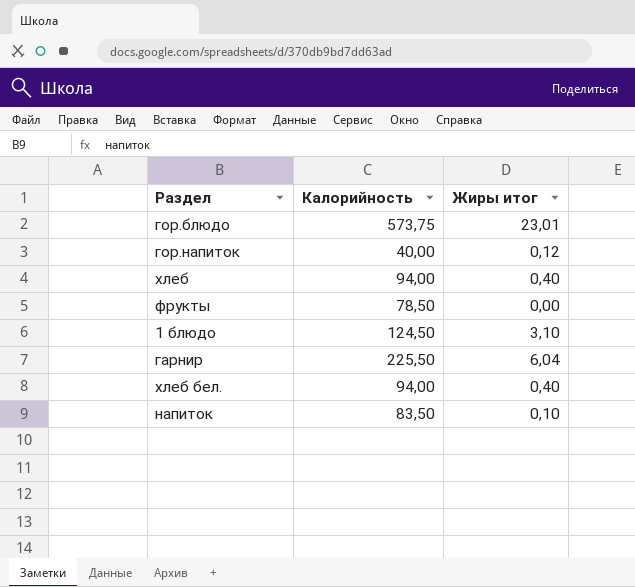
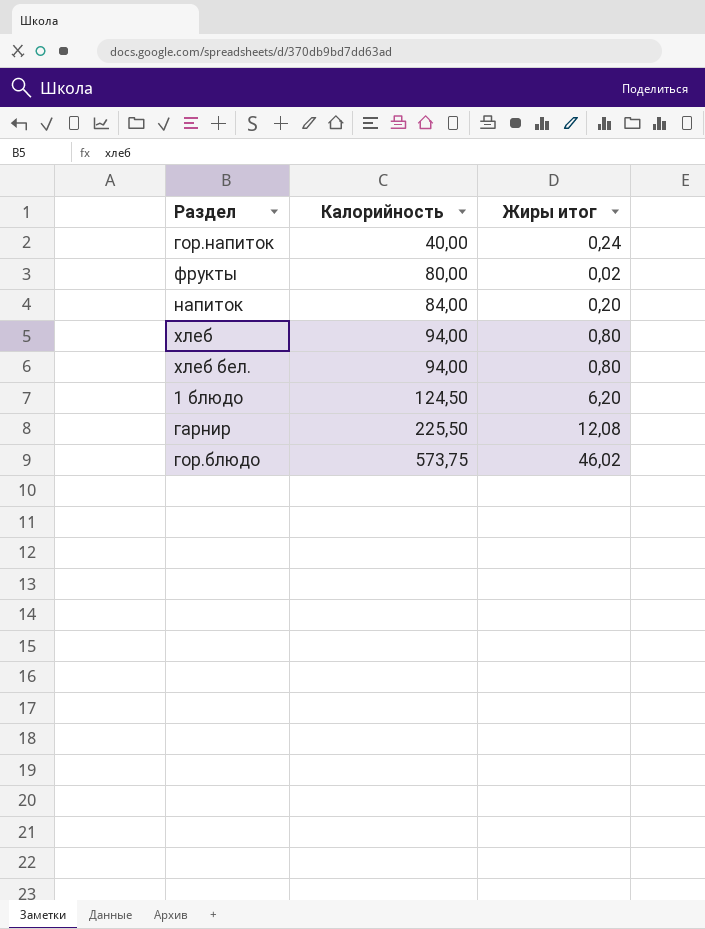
row order: none -> Калорийность ascending
гор.напиток | Жиры итог: 0,12 -> 0,24
фрукты | Калорийность: 78,50 -> 80,00
фрукты | Жиры итог: 0,00 -> 0,02
напиток | Калорийность: 83,50 -> 84,00
напиток | Жиры итог: 0,10 -> 0,20
хлеб | Жиры итог: 0,40 -> 0,80
хлеб бел. | Жиры итог: 0,40 -> 0,80
1 блюдо | Жиры итог: 3,10 -> 6,20
гарнир | Жиры итог: 6,04 -> 12,08
гор.блюдо | Жиры итог: 23,01 -> 46,02

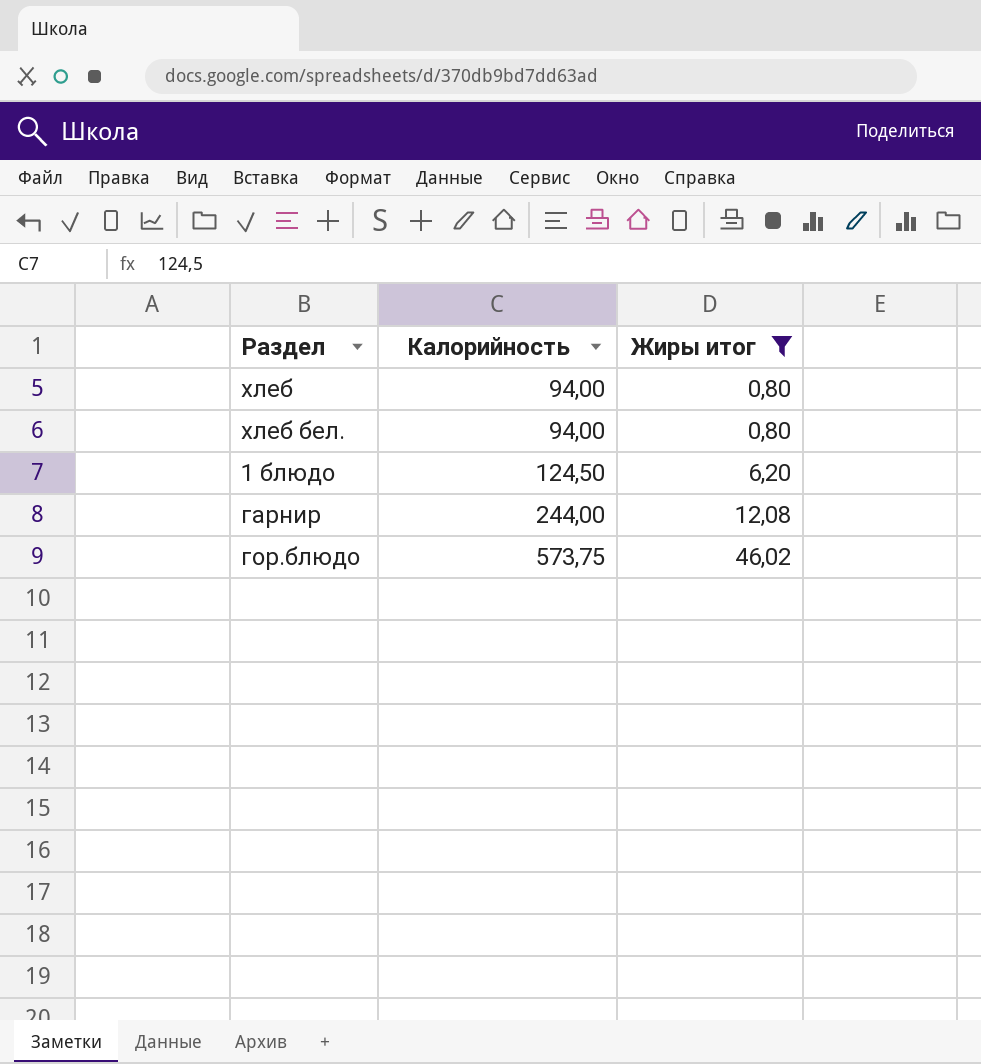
filter: none -> Жиры итог >= 0,80
гарнир | Калорийность: 225,50 -> 244,00

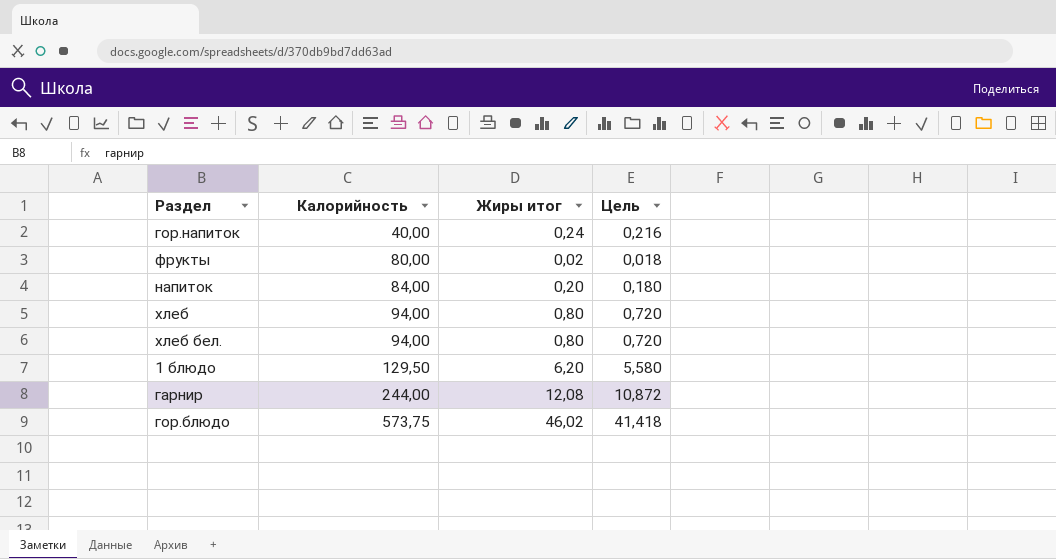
filter: Жиры итог >= 0,80 -> none
column Цель | formula: none -> [Жиры итог] * 0,9
1 блюдо | Калорийность: 124,50 -> 129,50

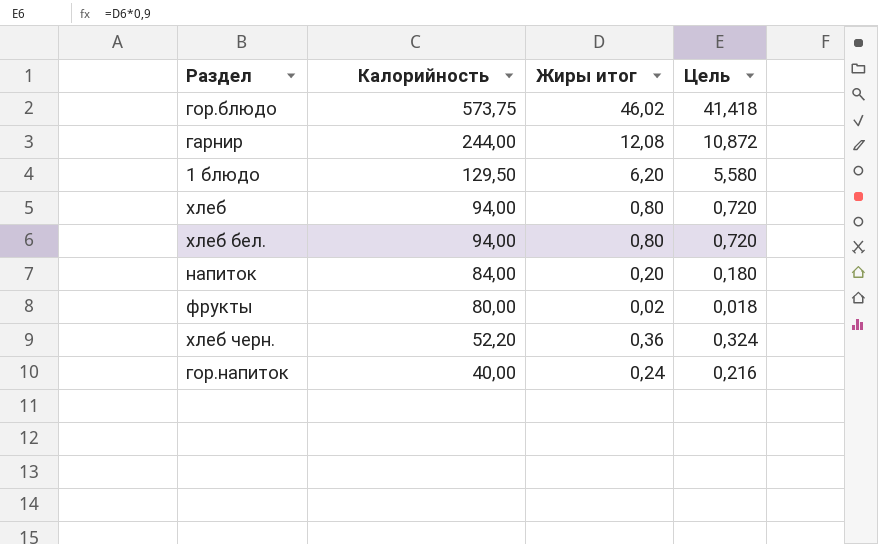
row order: Калорийность ascending -> Калорийность descending
row хлеб черн.: none -> 52,20 | 0,36 | 0,324

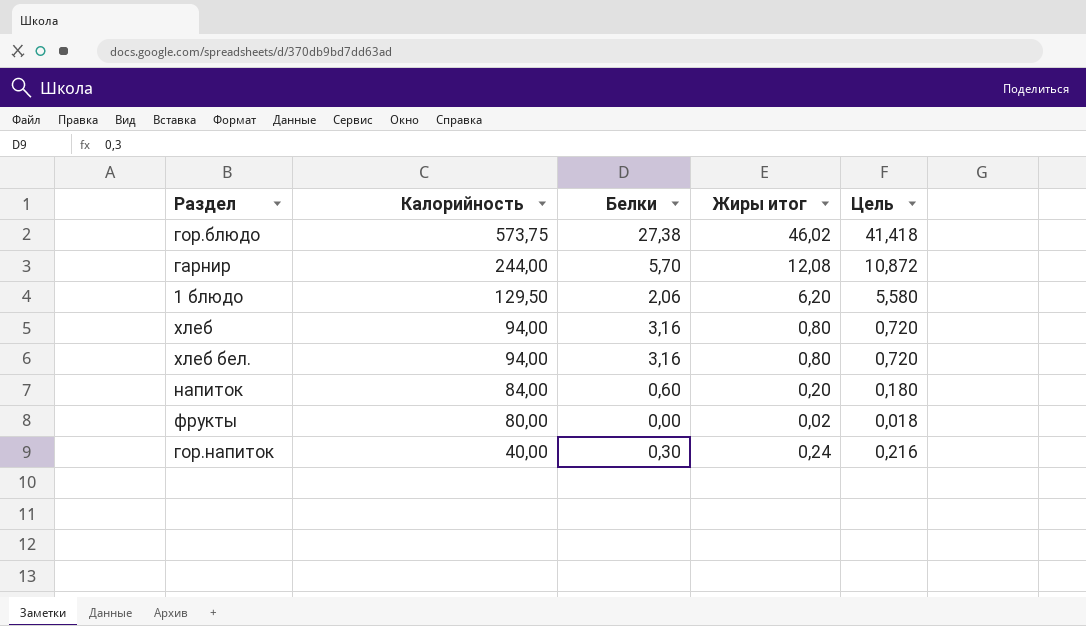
column Белки | position: none -> 3
row хлеб черн.: 52,20 | 0,36 | 0,324 -> none

